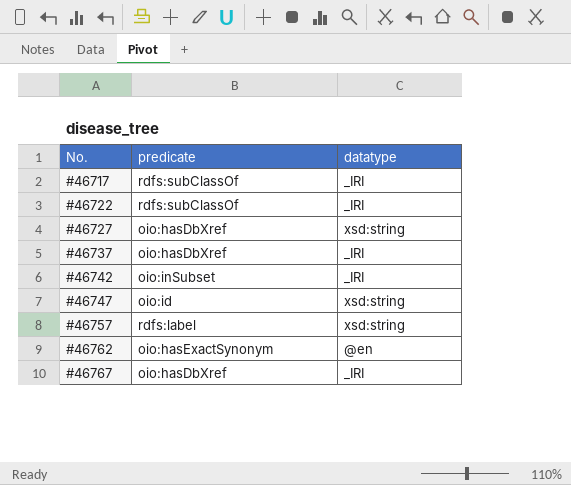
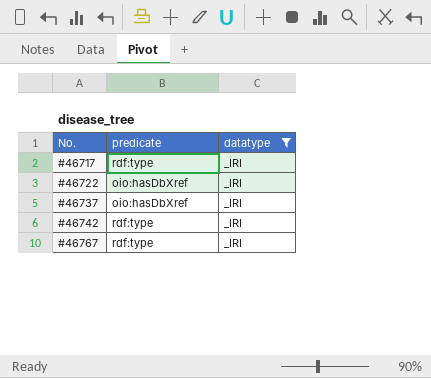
filter: none -> datatype = _IRI
#46717 | predicate: rdfs:subClassOf -> rdf:type
#46722 | predicate: rdfs:subClassOf -> oio:hasDbXref
#46742 | predicate: oio:inSubset -> rdf:type
#46767 | predicate: oio:hasDbXref -> rdf:type

